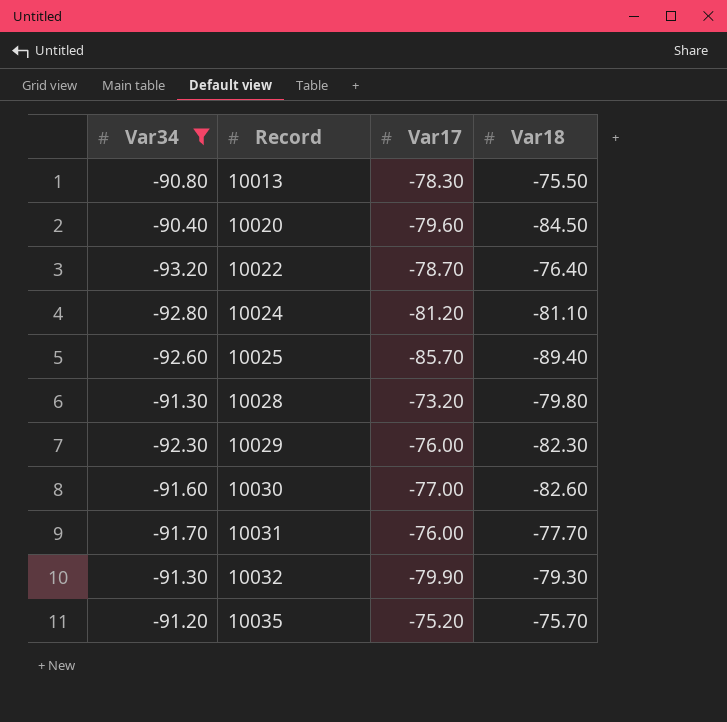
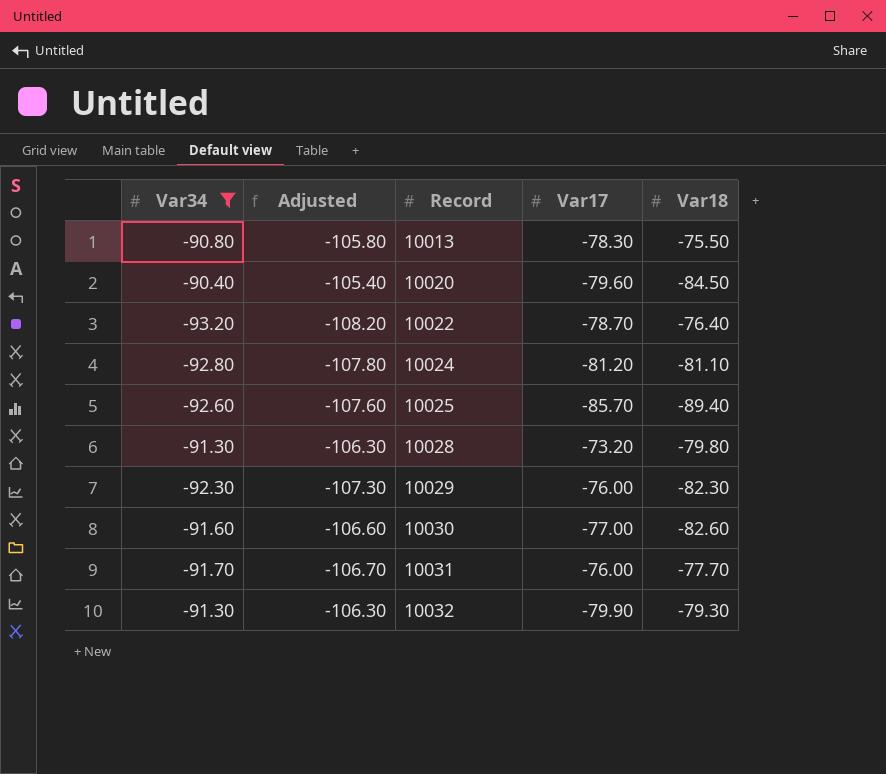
column Adjusted | formula: none -> [Var34] - 15
row 10035: -91.20 | -75.20 | -75.70 -> none

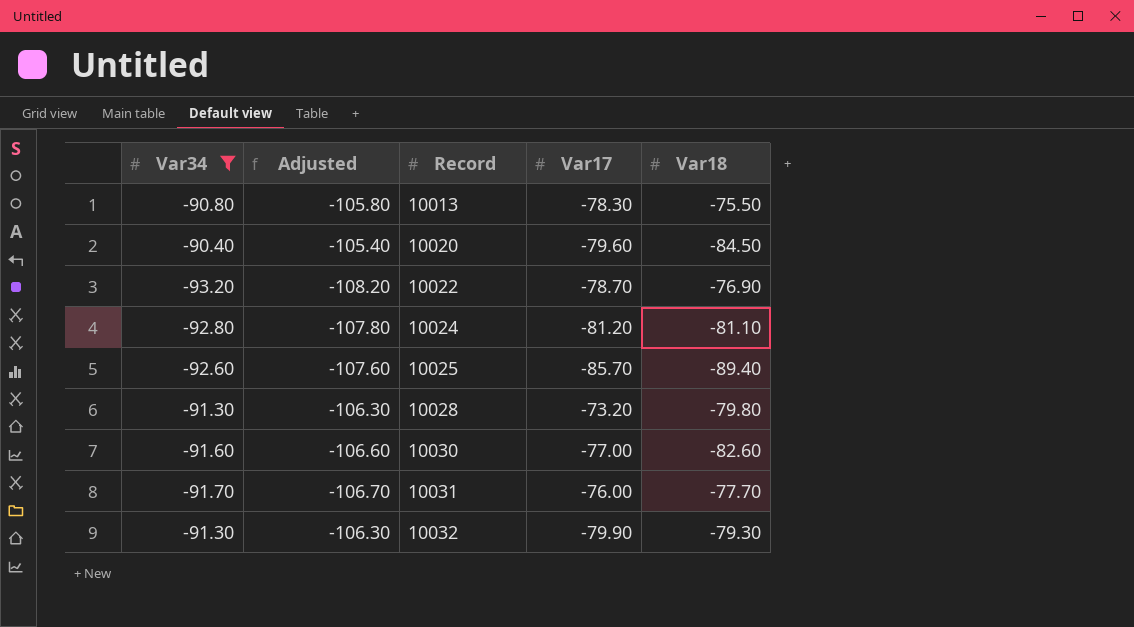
row 10029: -92.30 | -107.30 | -76.00 | -82.30 -> none
10022 | Var18: -76.40 -> -76.90

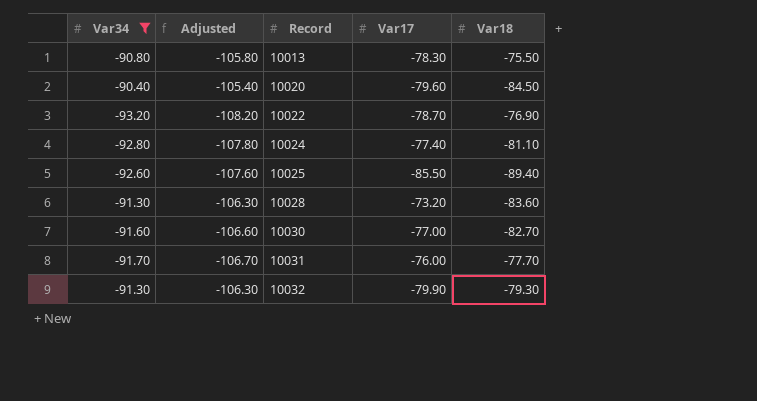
10024 | Var17: -81.20 -> -77.40
10025 | Var17: -85.70 -> -85.50
10028 | Var18: -79.80 -> -83.60
10030 | Var18: -82.60 -> -82.70

